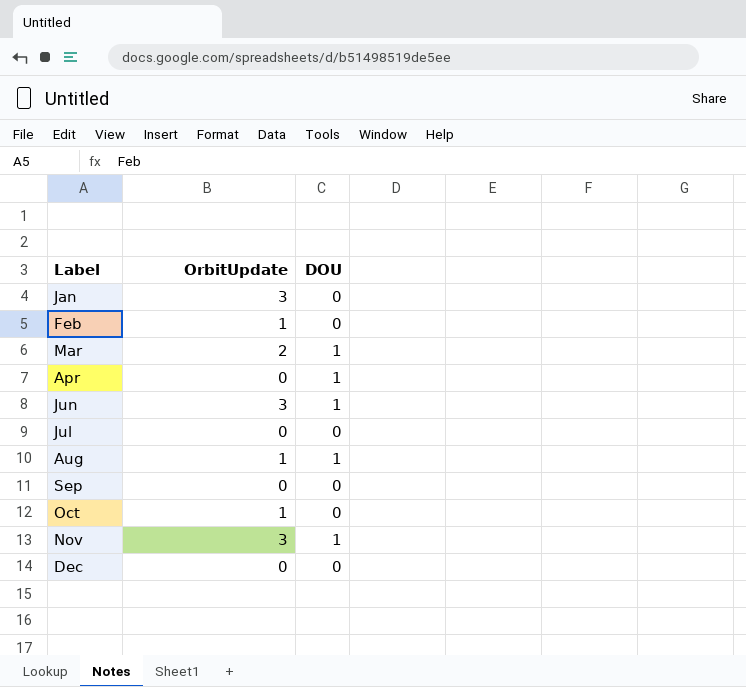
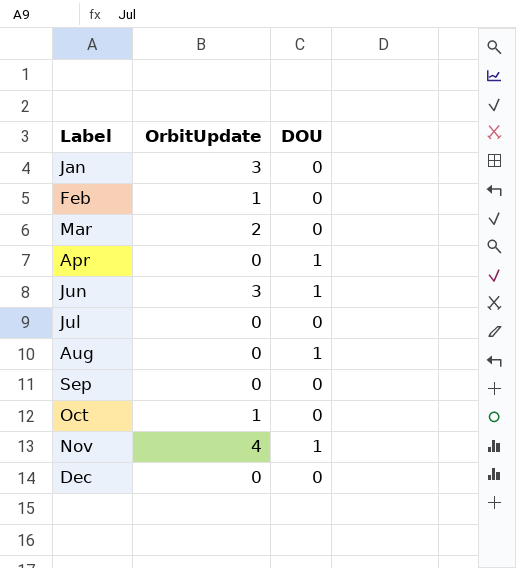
Mar | DOU: 1 -> 0
Aug | OrbitUpdate: 1 -> 0
Nov | OrbitUpdate: 3 -> 4

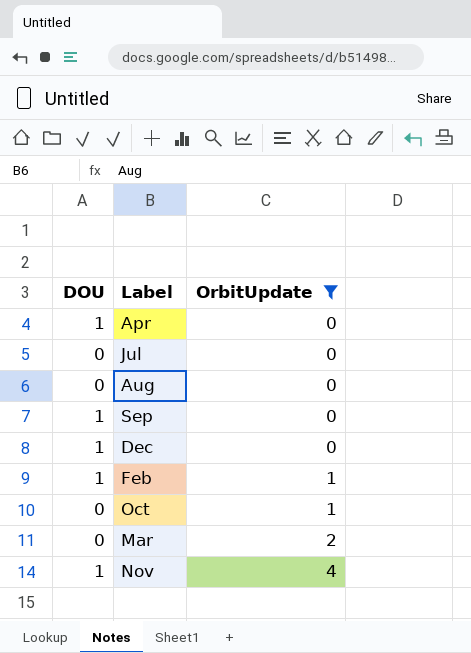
filter: none -> OrbitUpdate != 3
row order: Label ascending -> OrbitUpdate ascending
column DOU | position: 3 -> 1
Aug | DOU: 1 -> 0
Sep | DOU: 0 -> 1
Dec | DOU: 0 -> 1
Feb | DOU: 0 -> 1

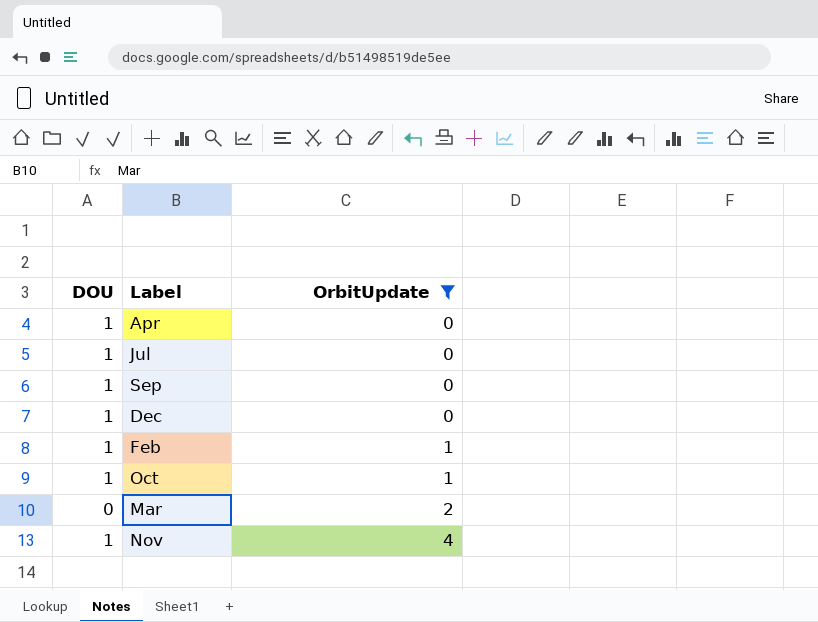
row Aug: 0 | 0 -> none
Jul | DOU: 0 -> 1
Oct | DOU: 0 -> 1

